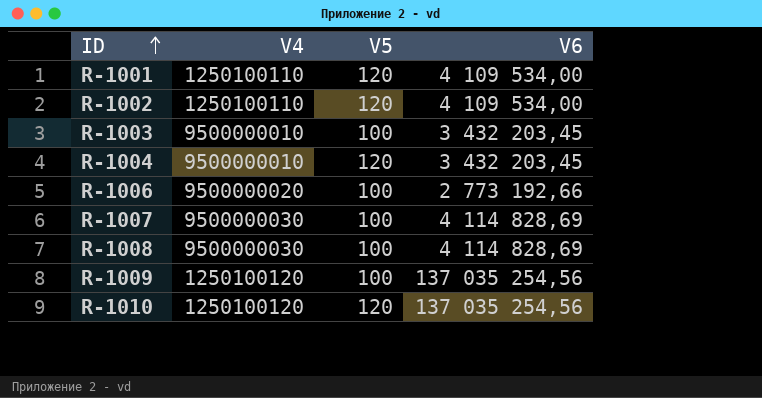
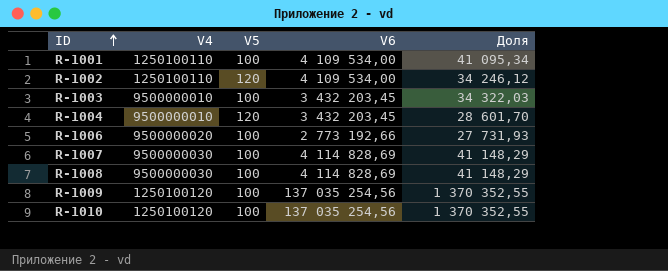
column Доля | formula: none -> [V6] / [V5]
R-1001 | V5: 120 -> 100
R-1010 | V5: 120 -> 100

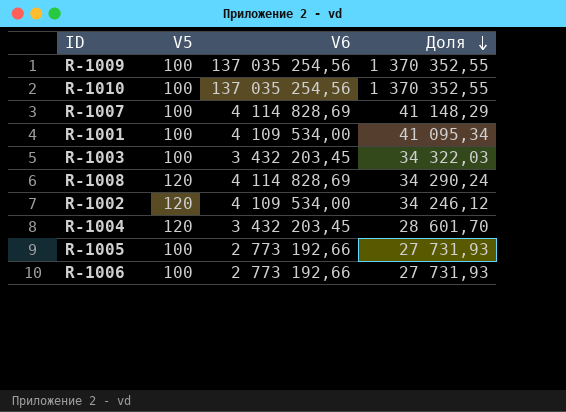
row order: ID ascending -> Доля descending
column V4 | position: 2 -> none
R-1008 | V5: 100 -> 120
R-1008 | Доля: 41 148,29 -> 34 290,24
row R-1005: none -> 100 | 2 773 192,66 | 27 731,93

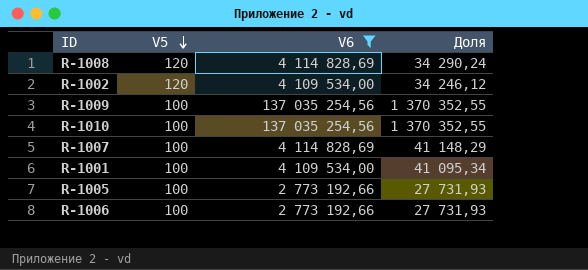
filter: none -> V6 != 3 432 203,45
row order: Доля descending -> V5 descending

